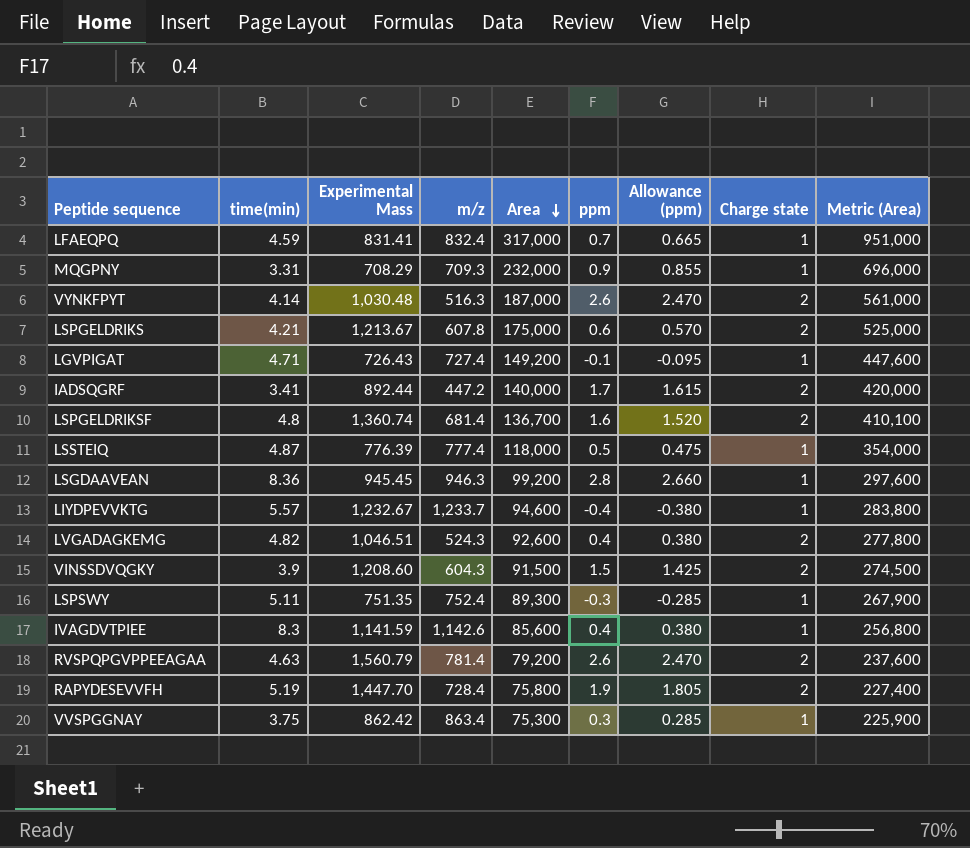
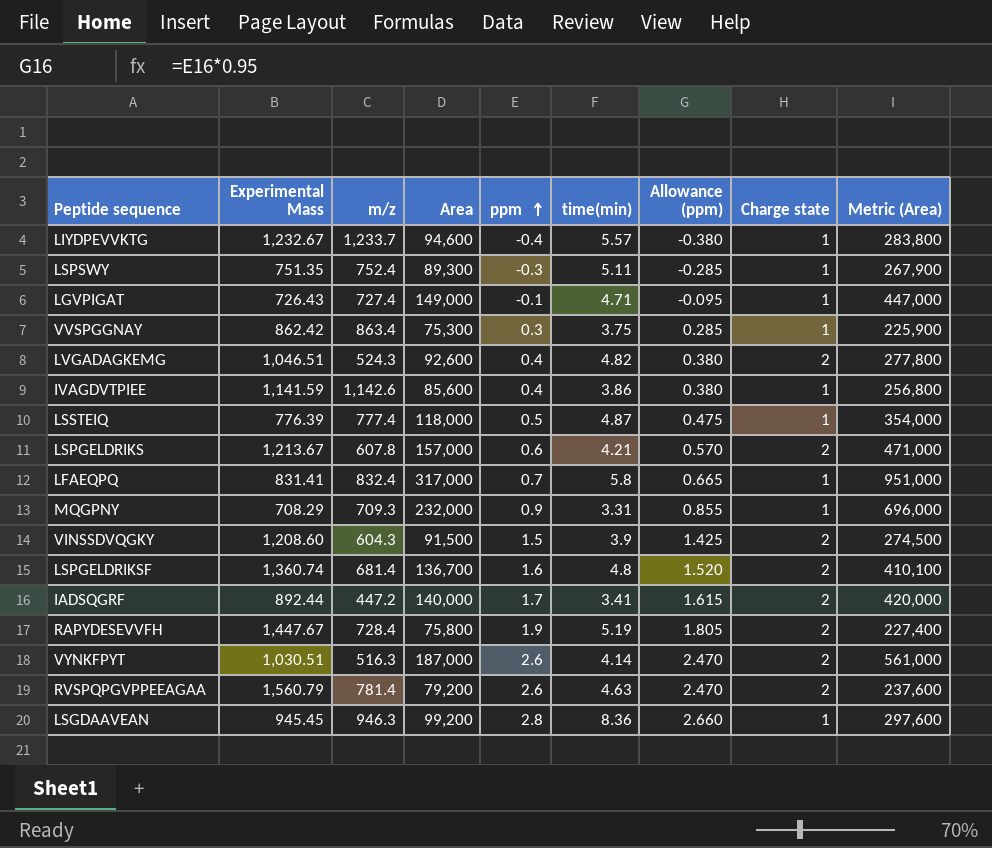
row order: Area descending -> ppm ascending
column time(min) | position: 2 -> 6
LGVPIGAT | Area: 149,200 -> 149,000
LGVPIGAT | Metric (Area): 447,600 -> 447,000
IVAGDVTPIEE | time(min): 8.3 -> 3.86
LSPGELDRIKS | Area: 175,000 -> 157,000
LSPGELDRIKS | Metric (Area): 525,000 -> 471,000
LFAEQPQ | time(min): 4.59 -> 5.8
RAPYDESEVVFH | Experimental Mass: 1,447.70 -> 1,447.67
VYNKFPYT | Experimental Mass: 1,030.48 -> 1,030.51

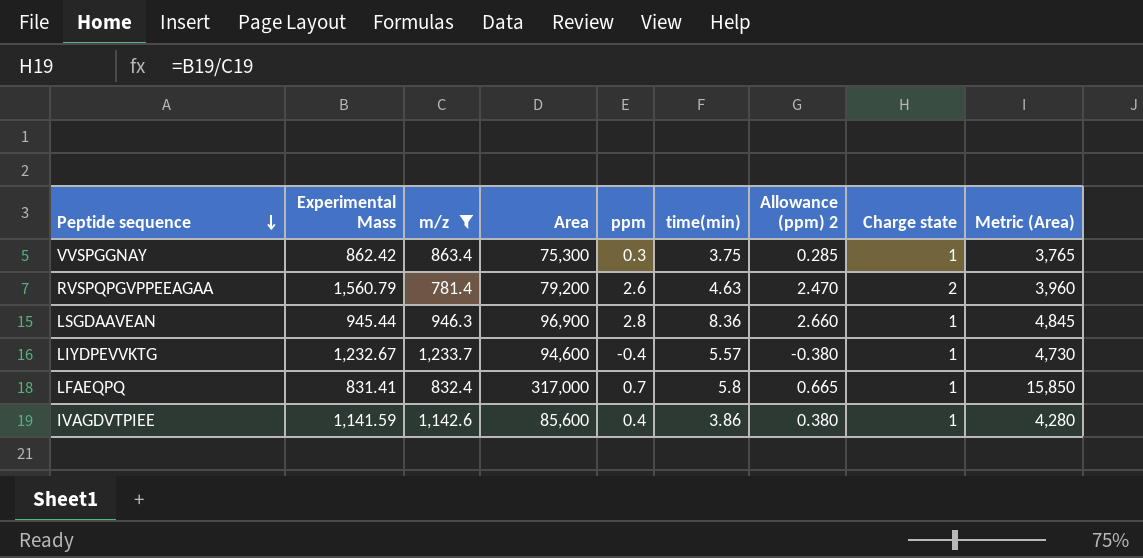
filter: none -> m/z >= 781.4
row order: ppm ascending -> Peptide sequence descending
column name: Allowance (ppm) -> Allowance (ppm) 2
column Metric (Area) | formula: [Area] * 3 -> [Area] * 0.05
LSGDAAVEAN | Experimental Mass: 945.45 -> 945.44
LSGDAAVEAN | Area: 99,200 -> 96,900

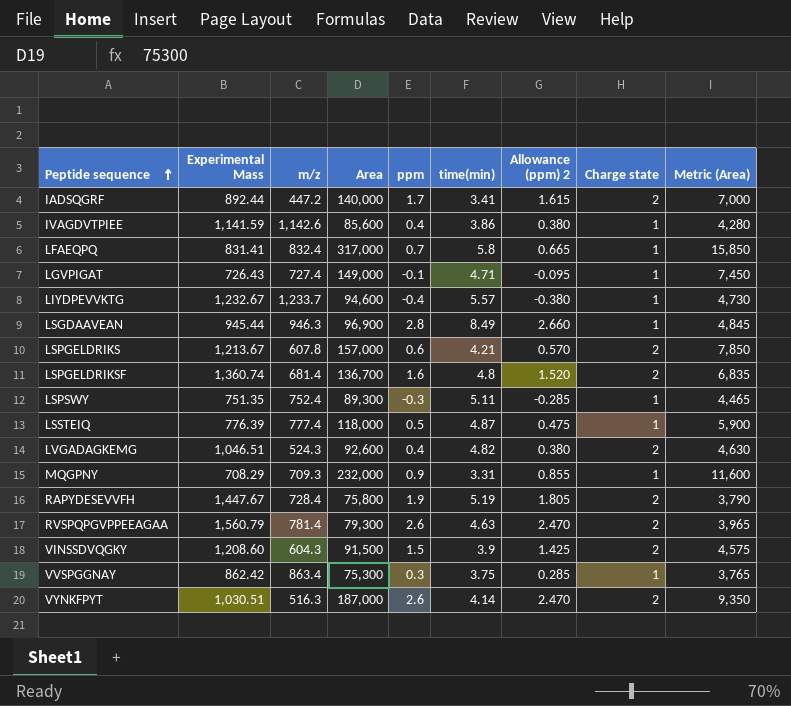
filter: m/z >= 781.4 -> none
row order: Peptide sequence descending -> Peptide sequence ascending
LSGDAAVEAN | time(min): 8.36 -> 8.49
RVSPQPGVPPEEAGAA | Area: 79,200 -> 79,300
RVSPQPGVPPEEAGAA | Metric (Area): 3,960 -> 3,965

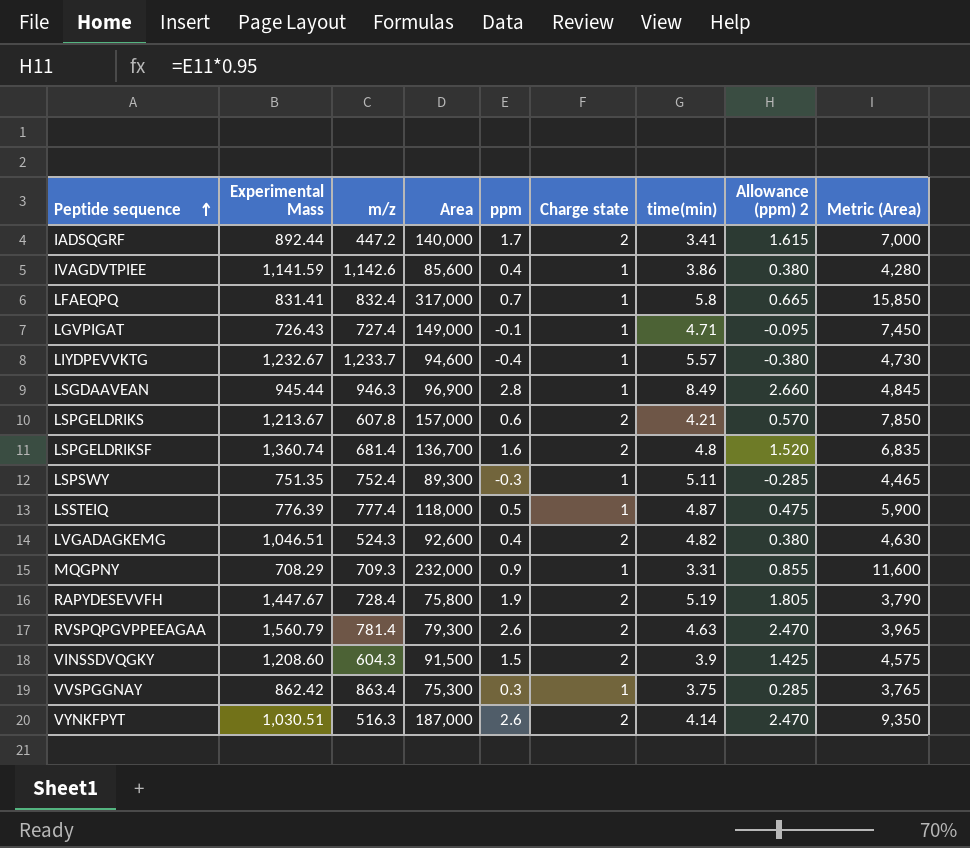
column Charge state | position: 8 -> 6

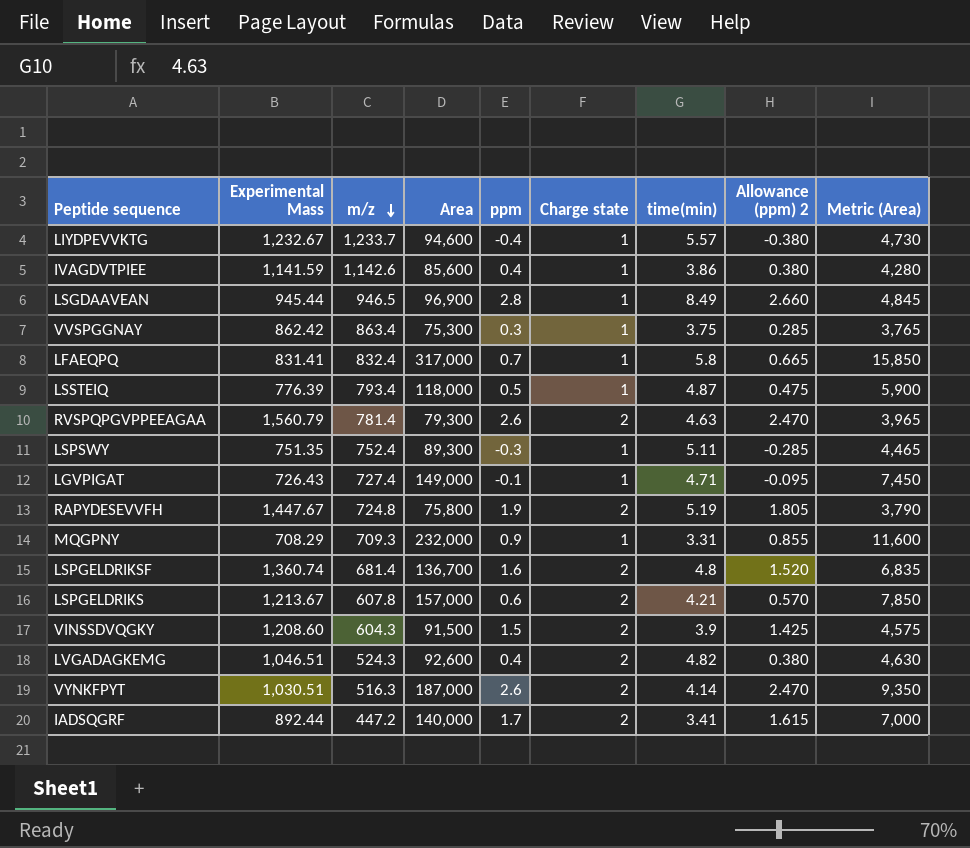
row order: Peptide sequence ascending -> m/z descending
LSGDAAVEAN | m/z: 946.3 -> 946.5
LSSTEIQ | m/z: 777.4 -> 793.4
RAPYDESEVVFH | m/z: 728.4 -> 724.8

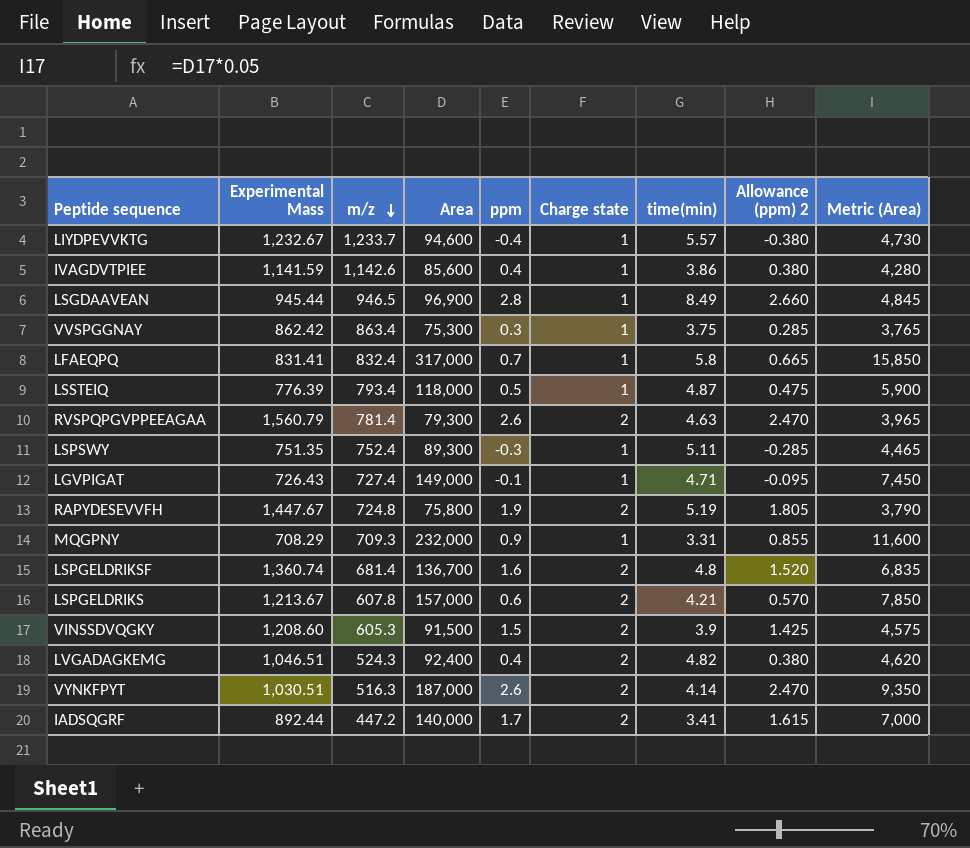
VINSSDVQGKY | m/z: 604.3 -> 605.3
LVGADAGKEMG | Area: 92,600 -> 92,400
LVGADAGKEMG | Metric (Area): 4,630 -> 4,620

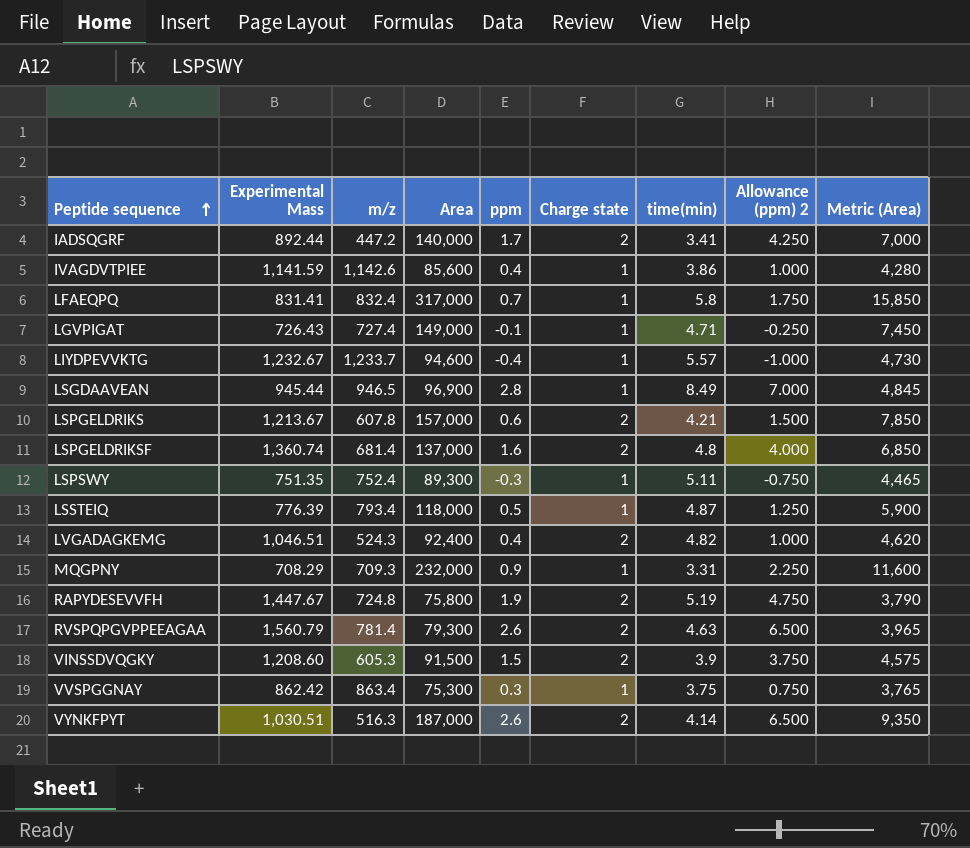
row order: m/z descending -> Peptide sequence ascending
column Allowance (ppm) 2 | formula: [ppm] * 0.95 -> [ppm] * 2.5
LSPGELDRIKSF | Area: 136,700 -> 137,000
LSPGELDRIKSF | Metric (Area): 6,835 -> 6,850

